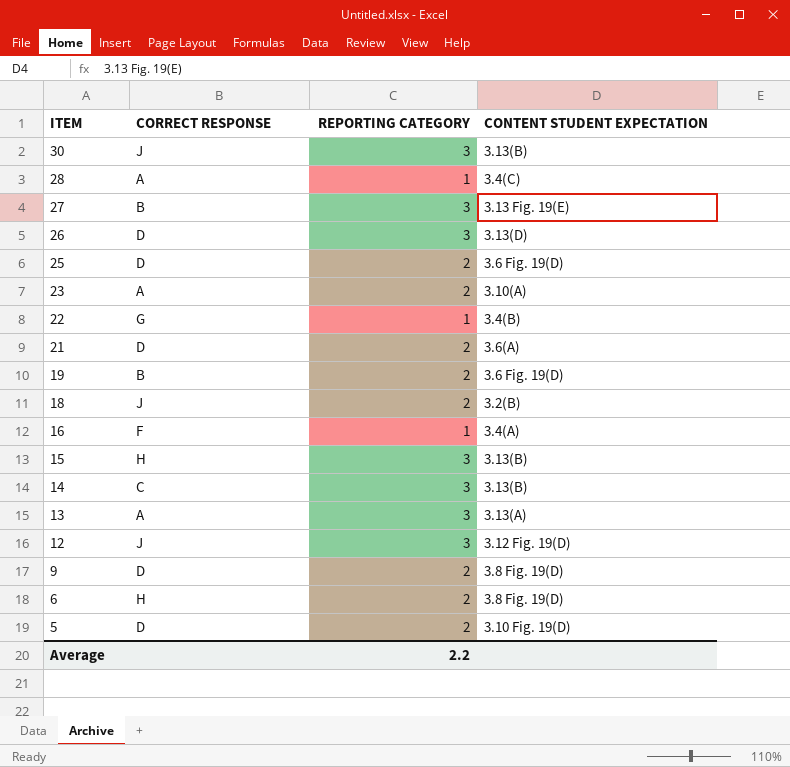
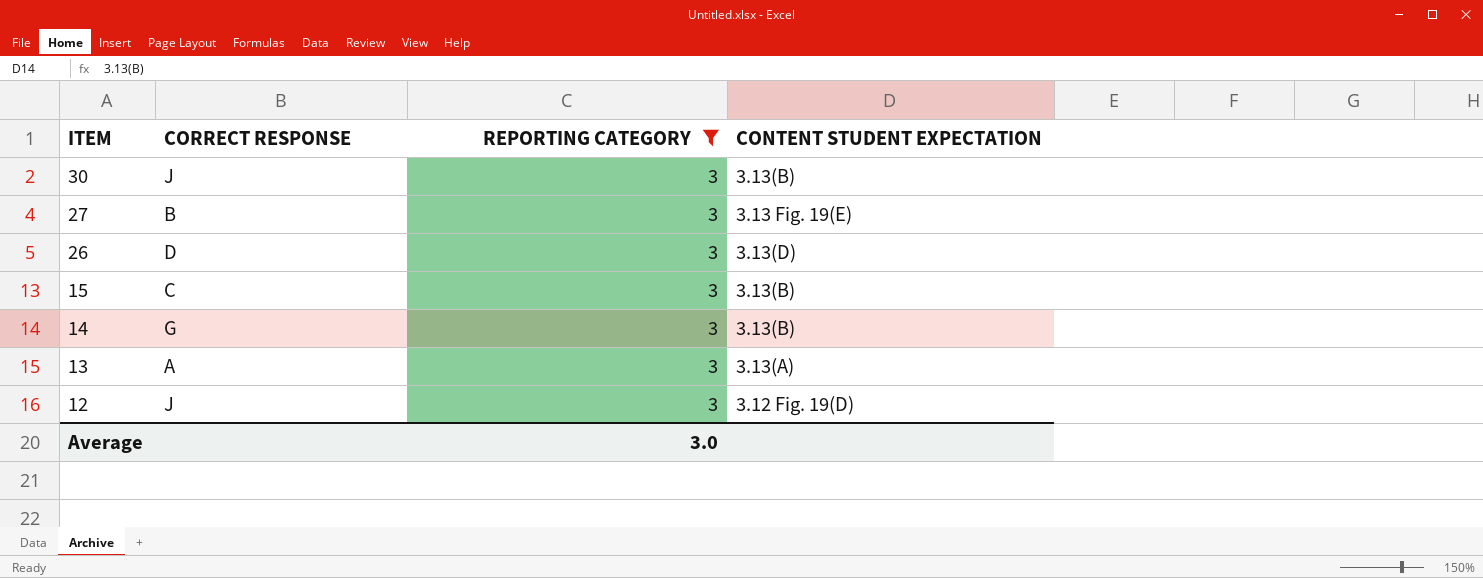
filter: none -> REPORTING CATEGORY = 3
15 | CORRECT RESPONSE: H -> C
14 | CORRECT RESPONSE: C -> G
Average | REPORTING CATEGORY: 2.2 -> 3.0

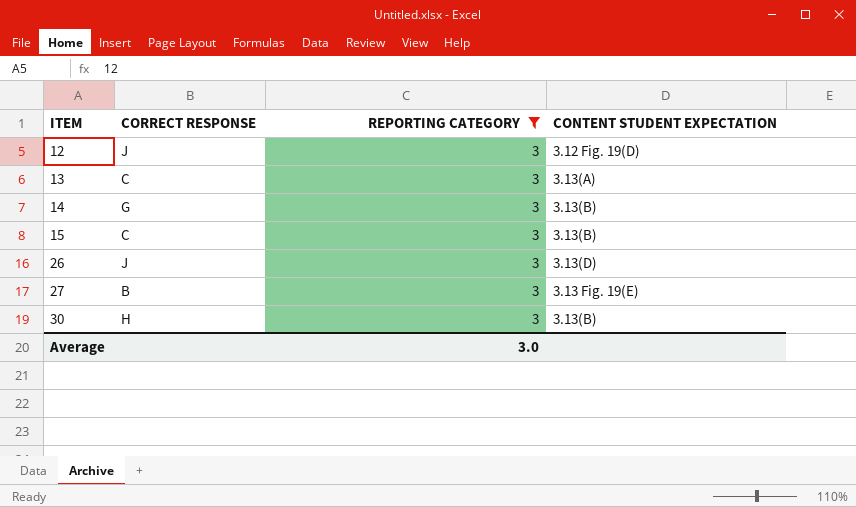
row order: ITEM descending -> ITEM ascending
13 | CORRECT RESPONSE: A -> C
26 | CORRECT RESPONSE: D -> J
30 | CORRECT RESPONSE: J -> H

